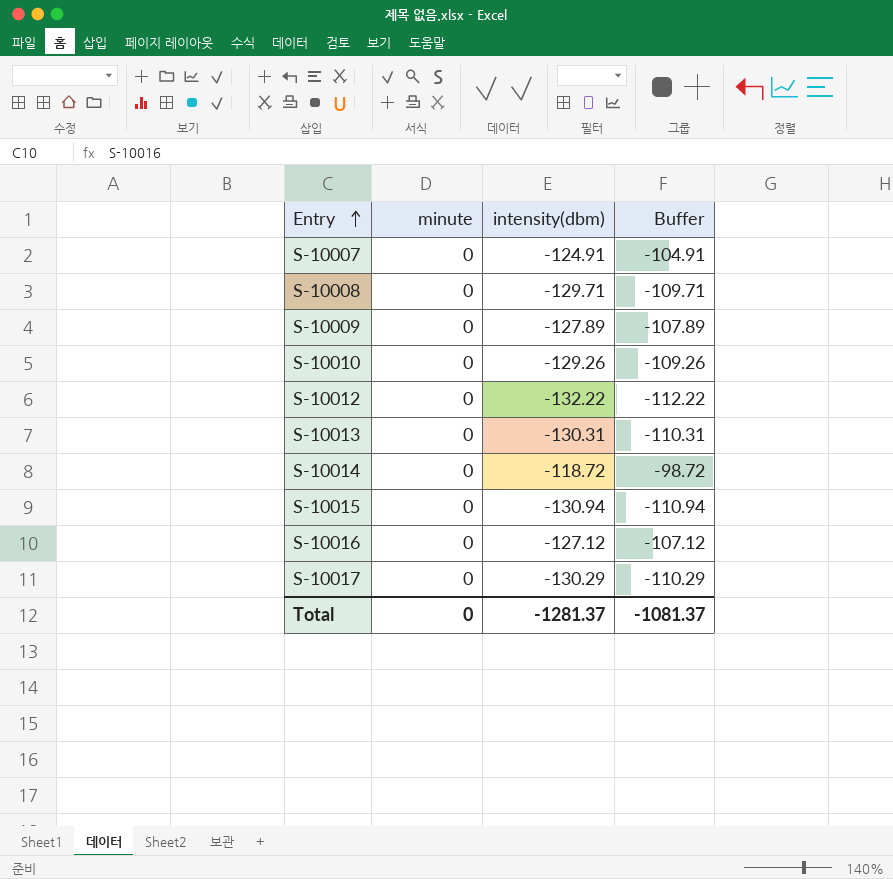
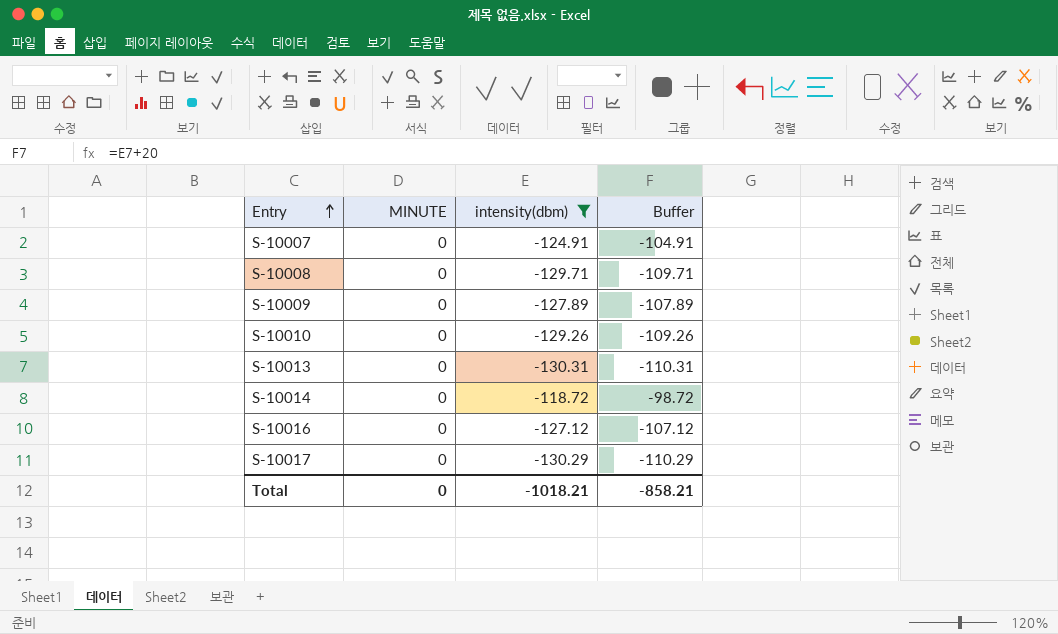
filter: none -> intensity(dbm) >= -130.31
column name: minute -> MINUTE
Total | intensity(dbm): -1281.37 -> -1018.21
Total | Buffer: -1081.37 -> -858.21

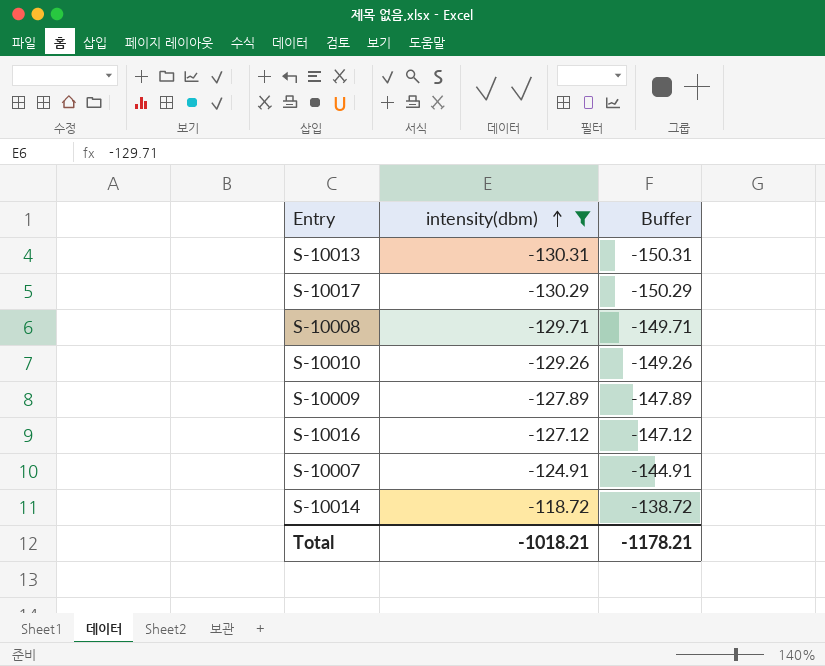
row order: Entry ascending -> intensity(dbm) ascending
column MINUTE | position: 2 -> none
column Buffer | formula: [intensity(dbm)] + 20 -> [intensity(dbm)] - 20
Total | Buffer: -858.21 -> -1178.21

